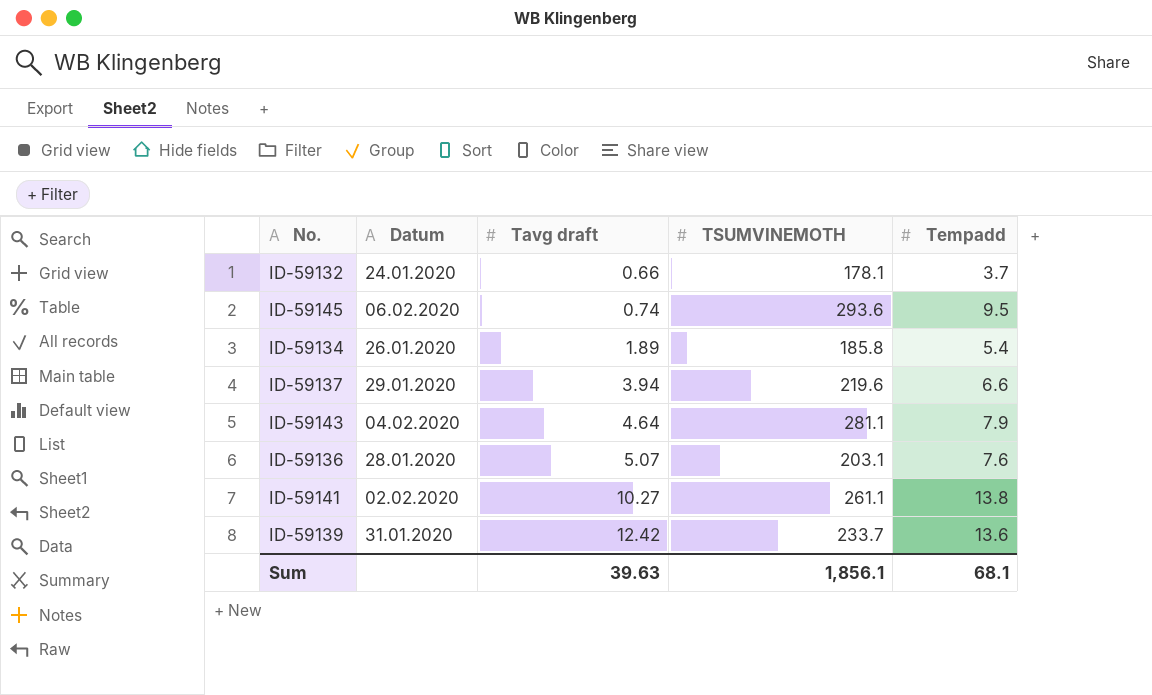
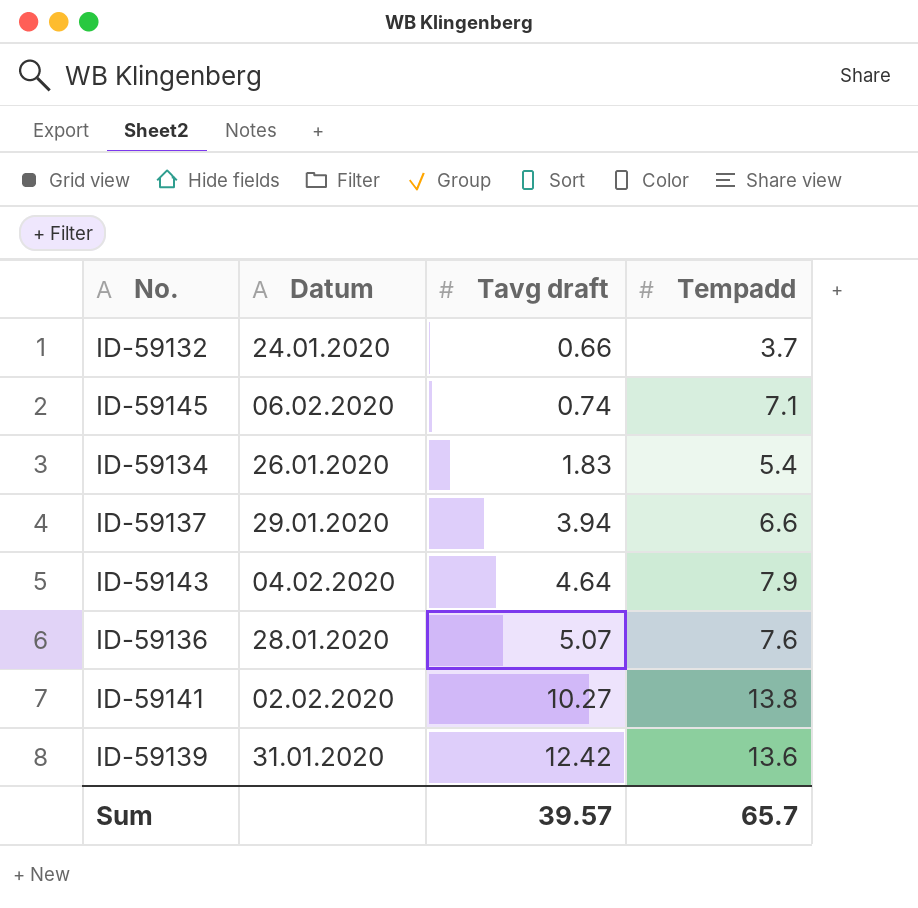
column TSUMVINEMOTH | position: 4 -> none
ID-59145 | Tempadd: 9.5 -> 7.1
ID-59134 | Tavg draft: 1.89 -> 1.83
Sum | Tavg draft: 39.63 -> 39.57
Sum | Tempadd: 68.1 -> 65.7

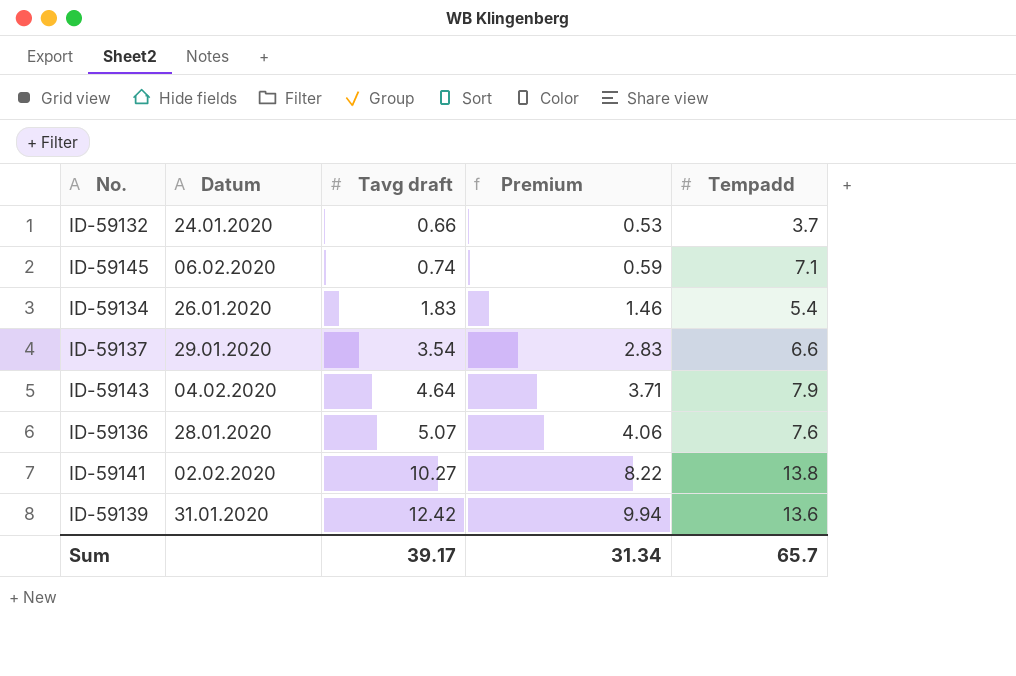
column Premium | formula: none -> [Tavg draft] * 0.8
ID-59137 | Tavg draft: 3.94 -> 3.54
Sum | Tavg draft: 39.57 -> 39.17

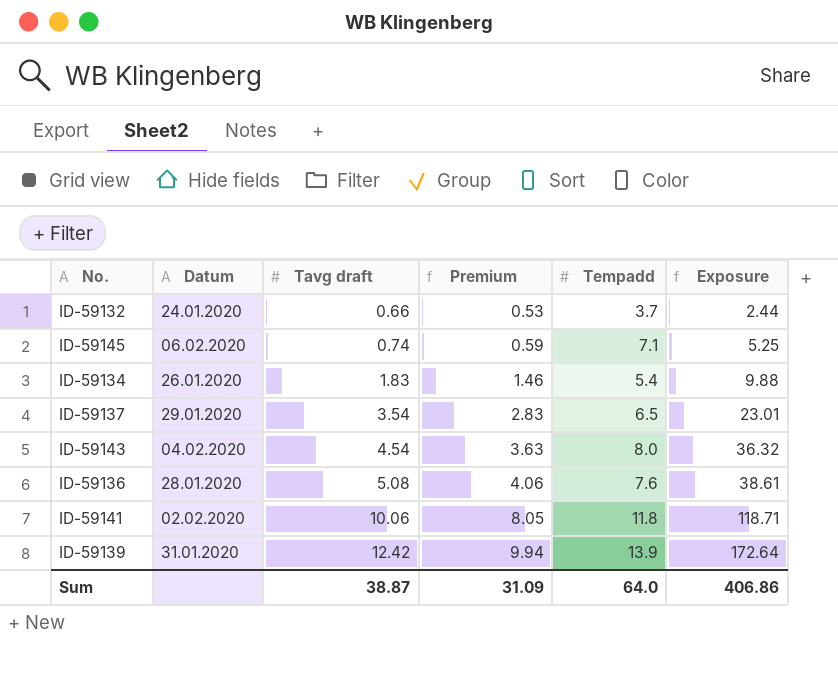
column Exposure | formula: none -> [Tavg draft] * [Tempadd]
ID-59137 | Tempadd: 6.6 -> 6.5
ID-59143 | Tavg draft: 4.64 -> 4.54
ID-59143 | Premium: 3.71 -> 3.63
ID-59143 | Tempadd: 7.9 -> 8.0
ID-59136 | Tavg draft: 5.07 -> 5.08
ID-59141 | Tavg draft: 10.27 -> 10.06
ID-59141 | Premium: 8.22 -> 8.05
ID-59141 | Tempadd: 13.8 -> 11.8
ID-59139 | Tempadd: 13.6 -> 13.9
Sum | Tavg draft: 39.17 -> 38.87
Sum | Premium: 31.34 -> 31.09
Sum | Tempadd: 65.7 -> 64.0

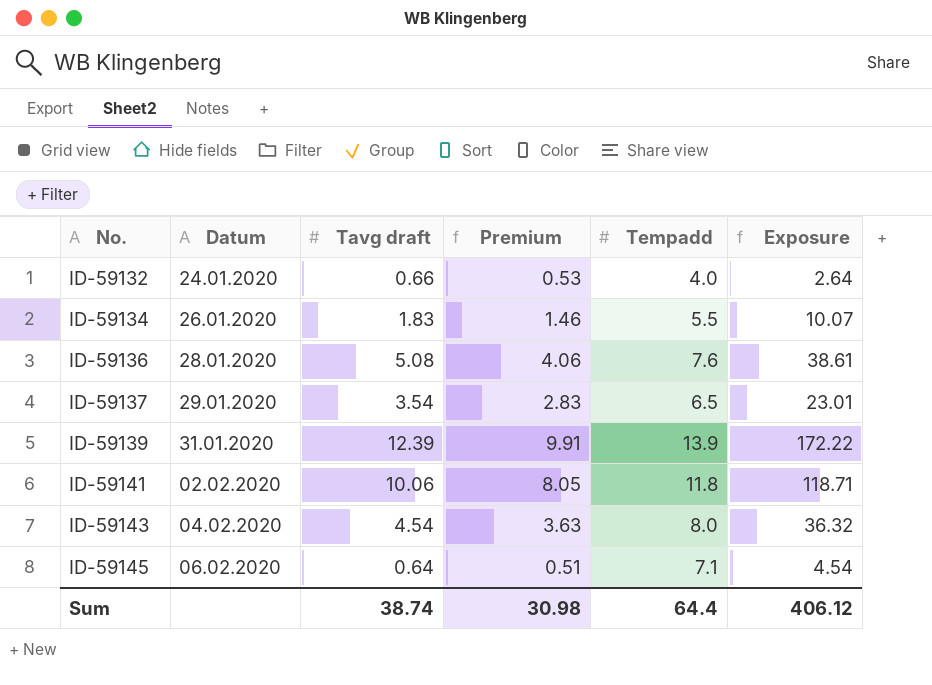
row order: Tavg draft ascending -> No. ascending
ID-59132 | Tempadd: 3.7 -> 4.0
ID-59132 | Exposure: 2.44 -> 2.64
ID-59134 | Tempadd: 5.4 -> 5.5
ID-59134 | Exposure: 9.88 -> 10.07
ID-59139 | Tavg draft: 12.42 -> 12.39
ID-59139 | Premium: 9.94 -> 9.91
ID-59139 | Exposure: 172.64 -> 172.22
ID-59145 | Tavg draft: 0.74 -> 0.64
ID-59145 | Premium: 0.59 -> 0.51
ID-59145 | Exposure: 5.25 -> 4.54
Sum | Tavg draft: 38.87 -> 38.74
Sum | Premium: 31.09 -> 30.98
Sum | Tempadd: 64.0 -> 64.4
Sum | Exposure: 406.86 -> 406.12

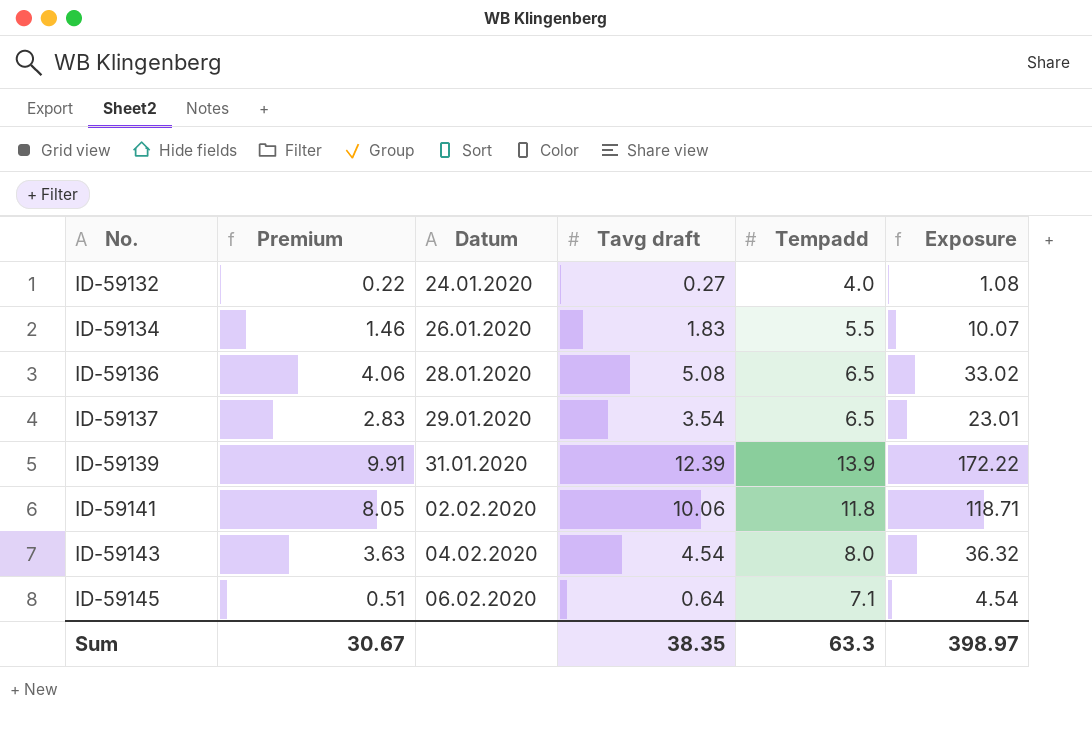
column Premium | position: 4 -> 2
ID-59132 | Premium: 0.53 -> 0.22
ID-59132 | Tavg draft: 0.66 -> 0.27
ID-59132 | Exposure: 2.64 -> 1.08
ID-59136 | Tempadd: 7.6 -> 6.5
ID-59136 | Exposure: 38.61 -> 33.02
Sum | Premium: 30.98 -> 30.67
Sum | Tavg draft: 38.74 -> 38.35
Sum | Tempadd: 64.4 -> 63.3
Sum | Exposure: 406.12 -> 398.97

